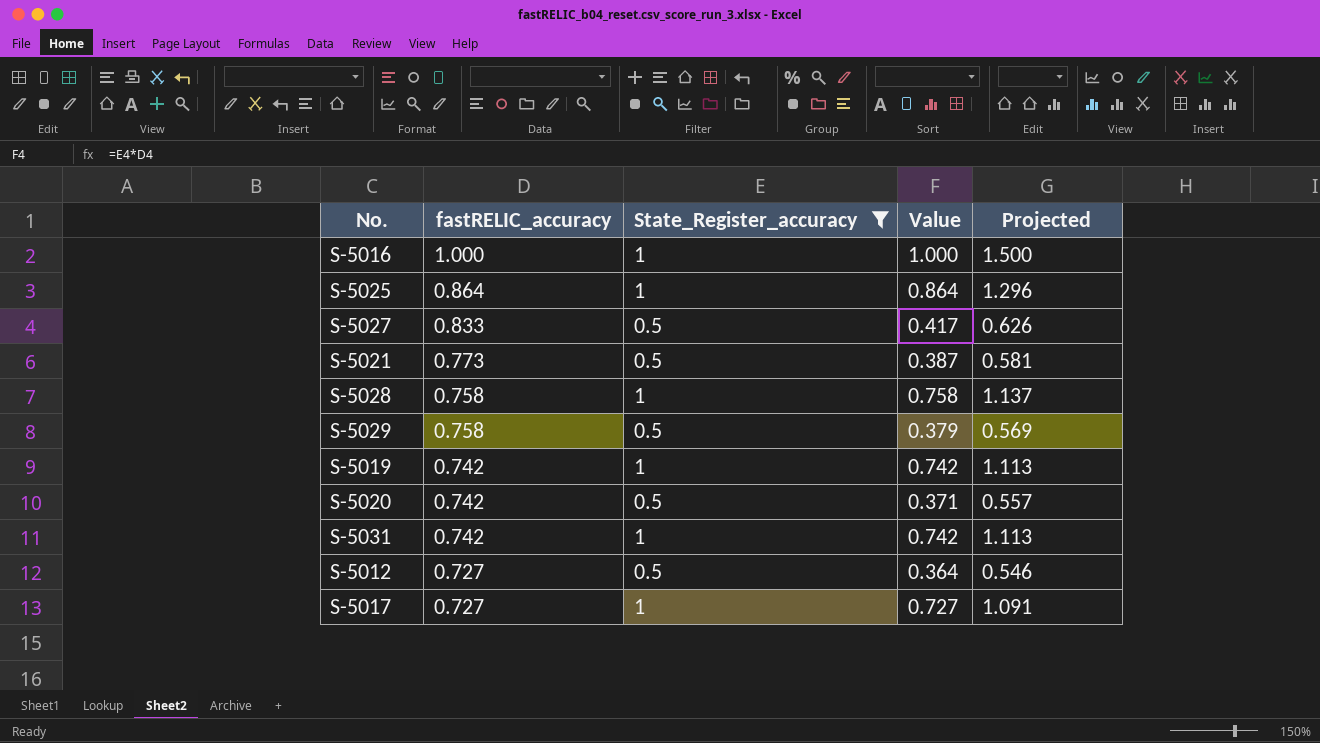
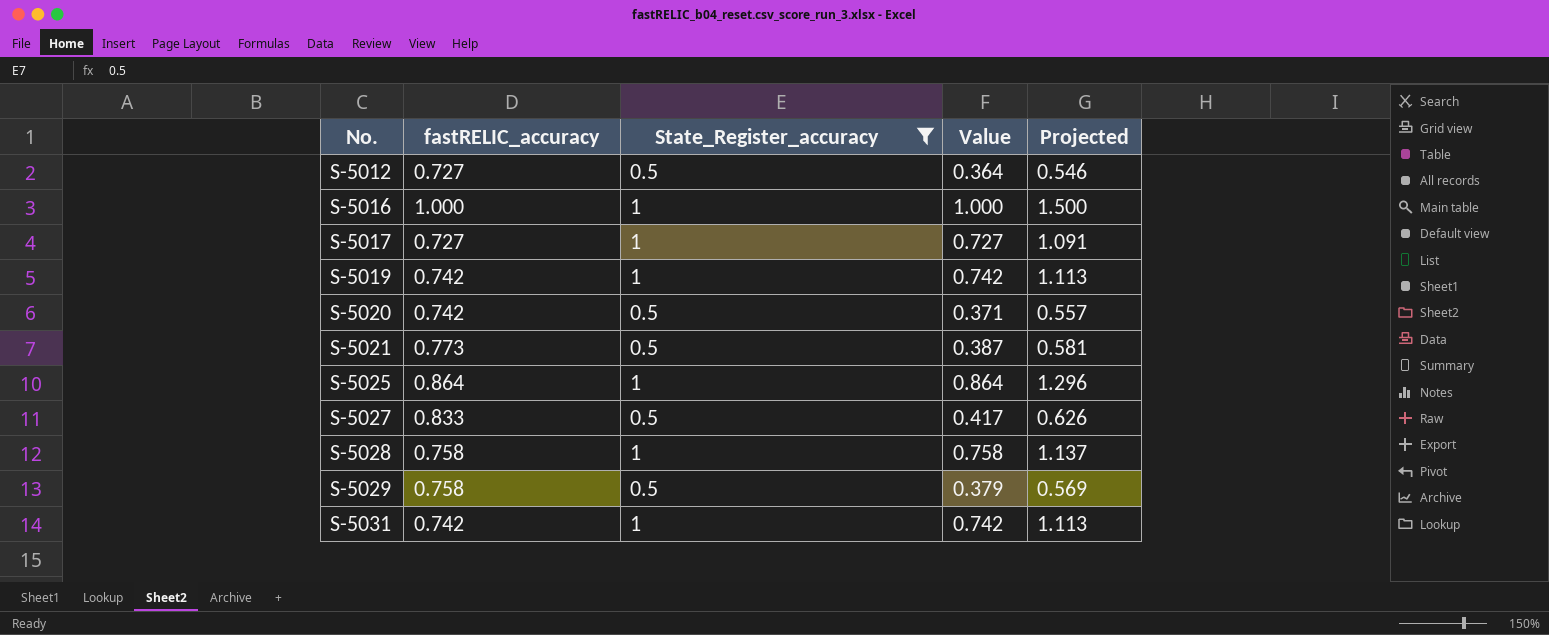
row order: fastRELIC_accuracy descending -> No. ascending

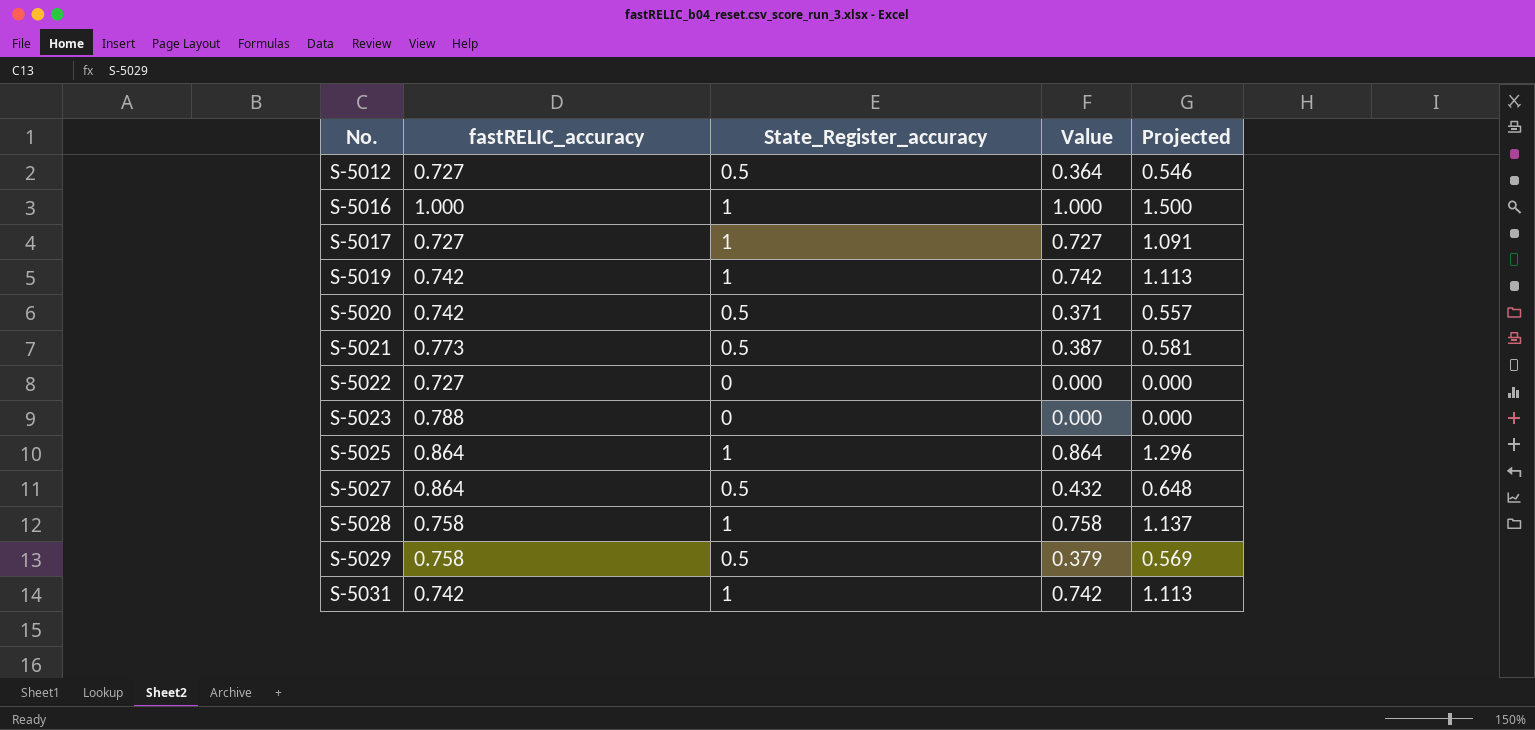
filter: State_Register_accuracy != 0 -> none
S-5027 | fastRELIC_accuracy: 0.833 -> 0.864
S-5027 | Value: 0.417 -> 0.432
S-5027 | Projected: 0.626 -> 0.648

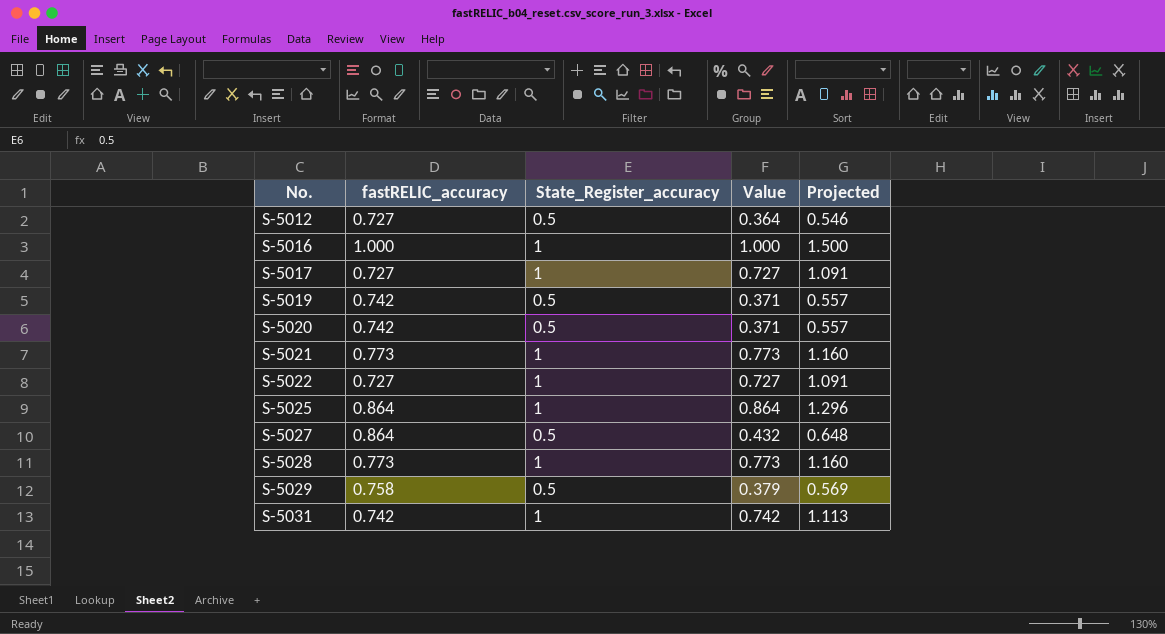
row S-5023: 0.788 | 0 | 0.000 | 0.000 -> none
S-5019 | State_Register_accuracy: 1 -> 0.5
S-5019 | Value: 0.742 -> 0.371
S-5019 | Projected: 1.113 -> 0.557
S-5021 | State_Register_accuracy: 0.5 -> 1
S-5021 | Value: 0.387 -> 0.773
S-5021 | Projected: 0.581 -> 1.160
S-5022 | State_Register_accuracy: 0 -> 1
S-5022 | Value: 0.000 -> 0.727
S-5022 | Projected: 0.000 -> 1.091
S-5028 | fastRELIC_accuracy: 0.758 -> 0.773
S-5028 | Value: 0.758 -> 0.773
S-5028 | Projected: 1.137 -> 1.160

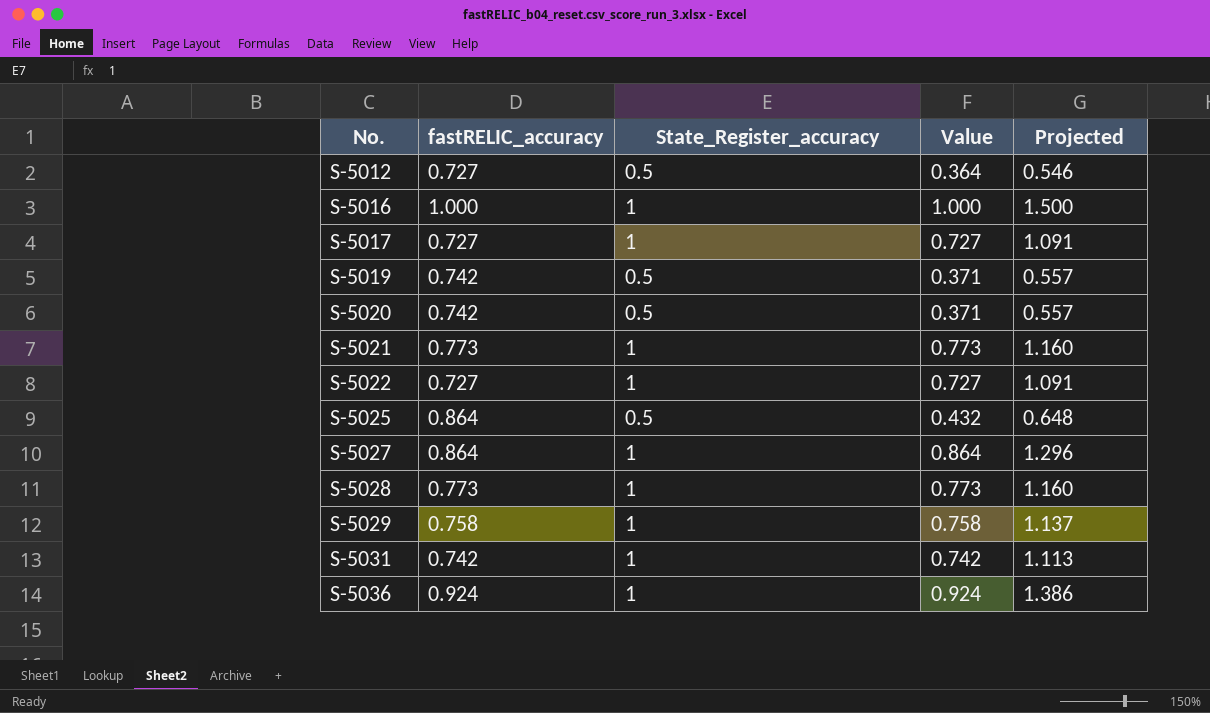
S-5025 | State_Register_accuracy: 1 -> 0.5
S-5025 | Value: 0.864 -> 0.432
S-5025 | Projected: 1.296 -> 0.648
S-5027 | State_Register_accuracy: 0.5 -> 1
S-5027 | Value: 0.432 -> 0.864
S-5027 | Projected: 0.648 -> 1.296
S-5029 | State_Register_accuracy: 0.5 -> 1
S-5029 | Value: 0.379 -> 0.758
S-5029 | Projected: 0.569 -> 1.137
row S-5036: none -> 0.924 | 1 | 0.924 | 1.386

